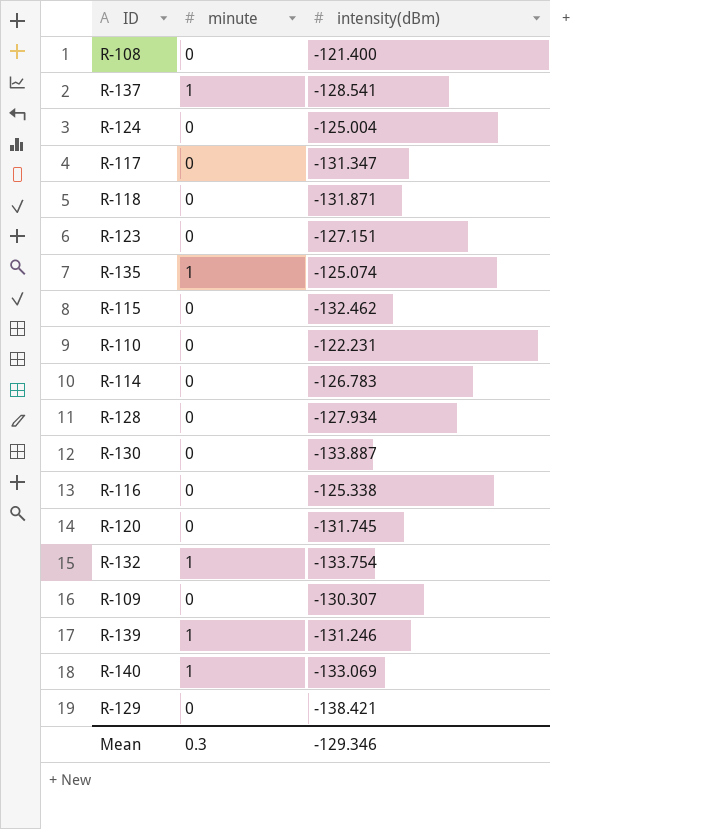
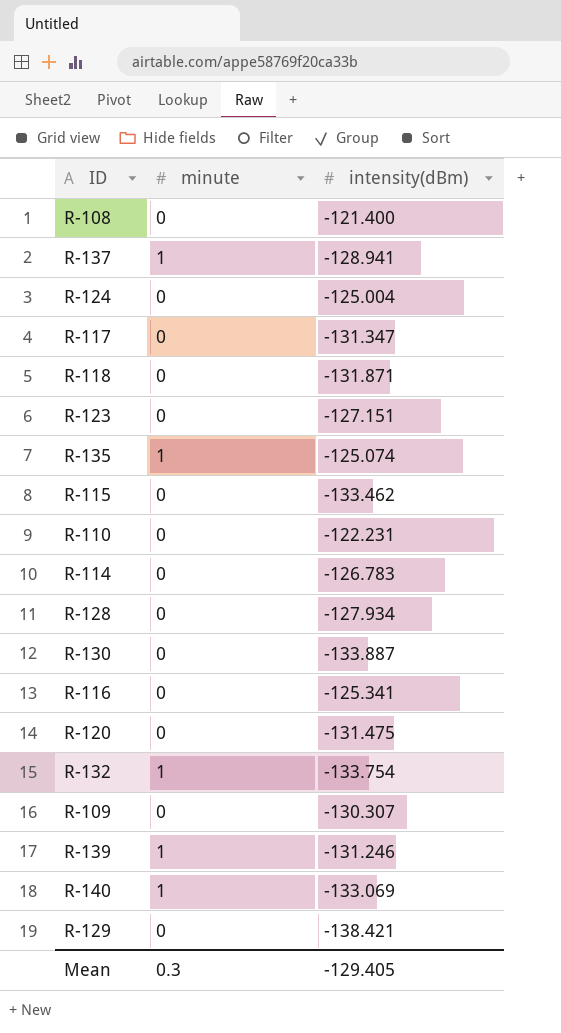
R-137 | intensity(dBm): -128.541 -> -128.941
R-115 | intensity(dBm): -132.462 -> -133.462
R-116 | intensity(dBm): -125.338 -> -125.341
R-120 | intensity(dBm): -131.745 -> -131.475
Mean | intensity(dBm): -129.346 -> -129.405

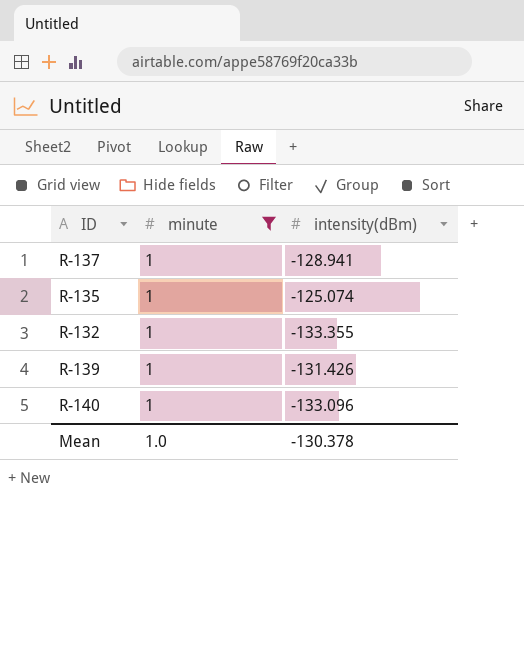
filter: none -> minute = 1
R-132 | intensity(dBm): -133.754 -> -133.355
R-139 | intensity(dBm): -131.246 -> -131.426
R-140 | intensity(dBm): -133.069 -> -133.096
Mean | minute: 0.3 -> 1.0
Mean | intensity(dBm): -129.405 -> -130.378

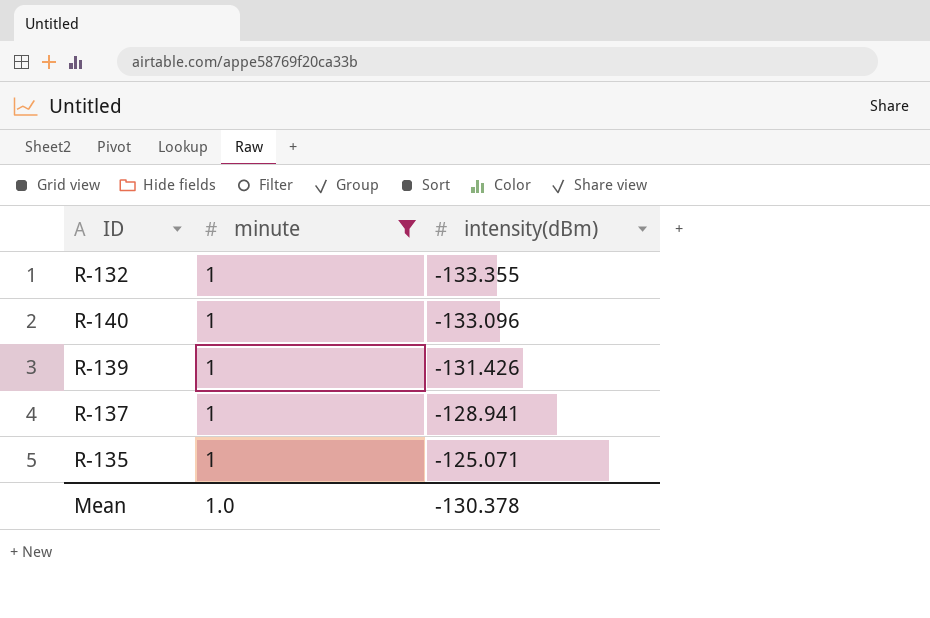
row order: none -> intensity(dBm) ascending
R-135 | intensity(dBm): -125.074 -> -125.071

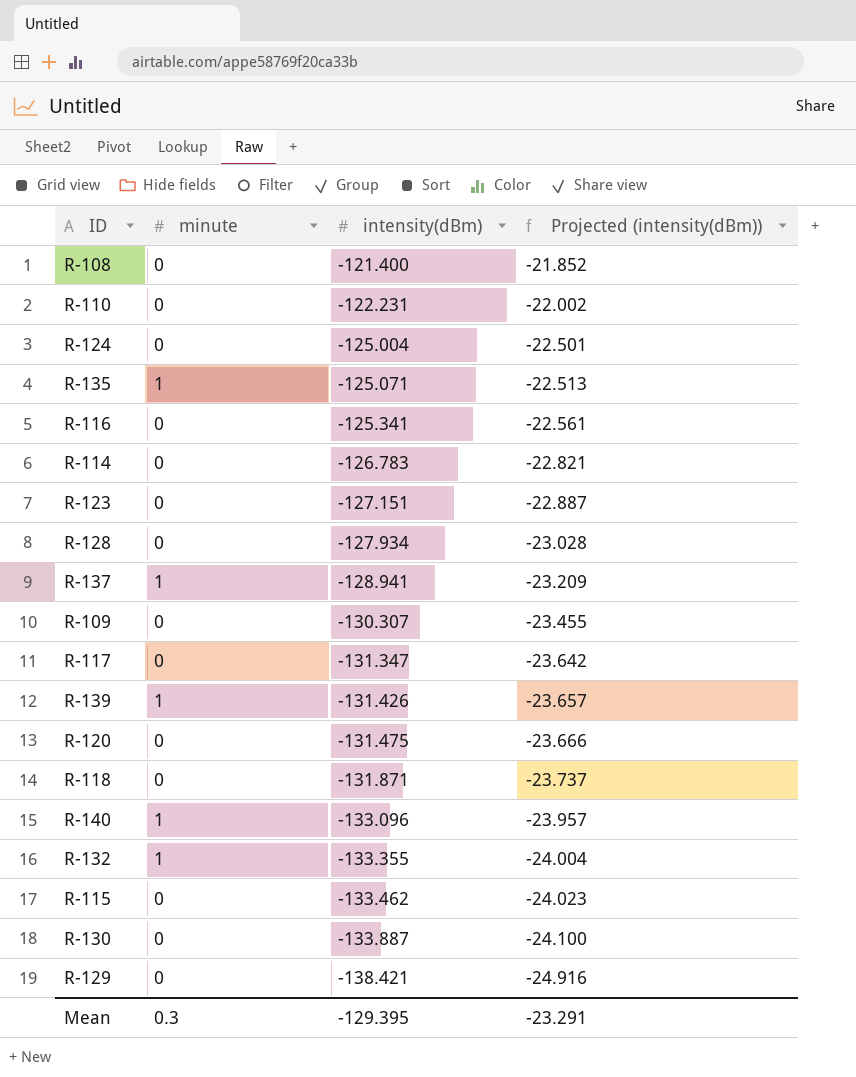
filter: minute = 1 -> none
row order: intensity(dBm) ascending -> intensity(dBm) descending
column Projected (intensity(dBm)) | formula: none -> [intensity(dBm)] * 0.18
Mean | minute: 1.0 -> 0.3
Mean | intensity(dBm): -130.378 -> -129.395

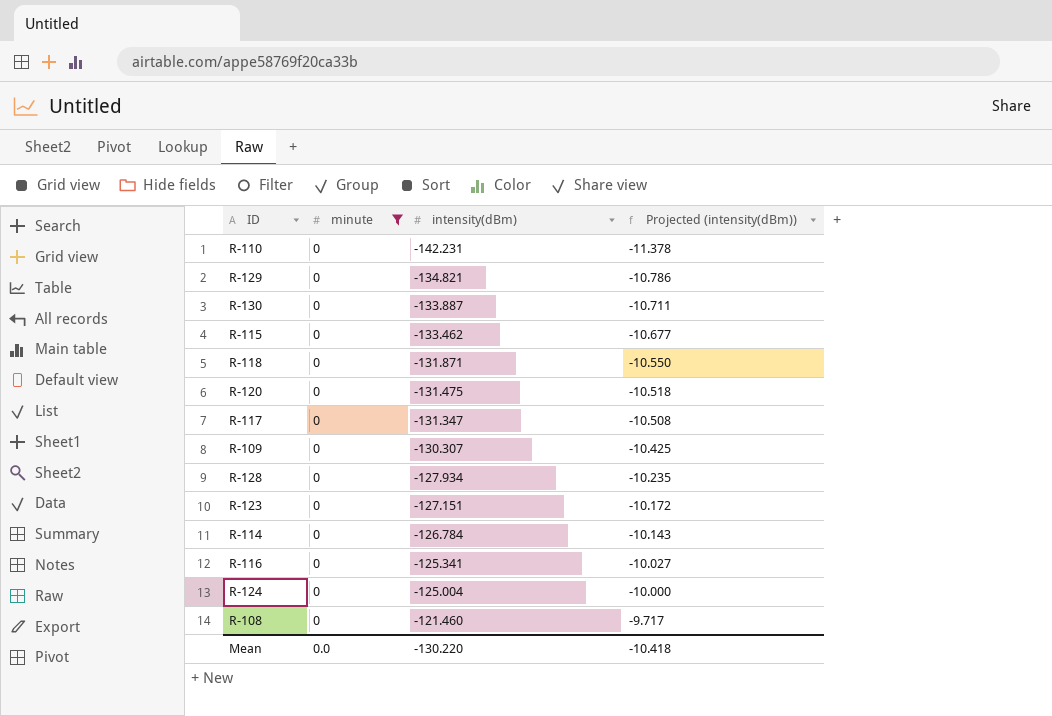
filter: none -> minute = 0
row order: intensity(dBm) descending -> intensity(dBm) ascending
column Projected (intensity(dBm)) | formula: [intensity(dBm)] * 0.18 -> [intensity(dBm)] * 0.08
R-110 | intensity(dBm): -122.231 -> -142.231
R-129 | intensity(dBm): -138.421 -> -134.821
R-114 | intensity(dBm): -126.783 -> -126.784
R-108 | intensity(dBm): -121.400 -> -121.460
Mean | minute: 0.3 -> 0.0
Mean | intensity(dBm): -129.395 -> -130.220
Mean | Projected (intensity(dBm)): -23.291 -> -10.418

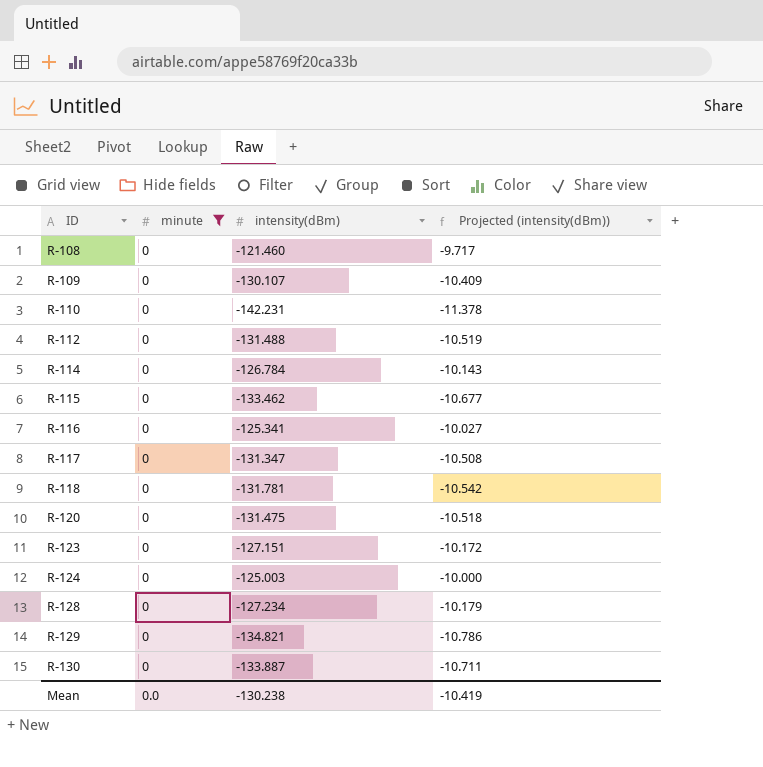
row order: intensity(dBm) ascending -> ID ascending
R-109 | intensity(dBm): -130.307 -> -130.107
R-109 | Projected (intensity(dBm)): -10.425 -> -10.409
row R-112: none -> 0 | -131.488 | -10.519
R-118 | intensity(dBm): -131.871 -> -131.781
R-118 | Projected (intensity(dBm)): -10.550 -> -10.542
R-124 | intensity(dBm): -125.004 -> -125.003
R-128 | intensity(dBm): -127.934 -> -127.234
R-128 | Projected (intensity(dBm)): -10.235 -> -10.179
Mean | intensity(dBm): -130.220 -> -130.238
Mean | Projected (intensity(dBm)): -10.418 -> -10.419

